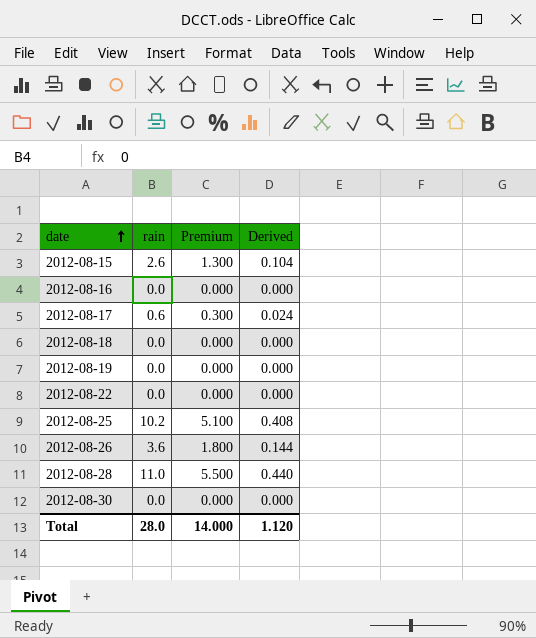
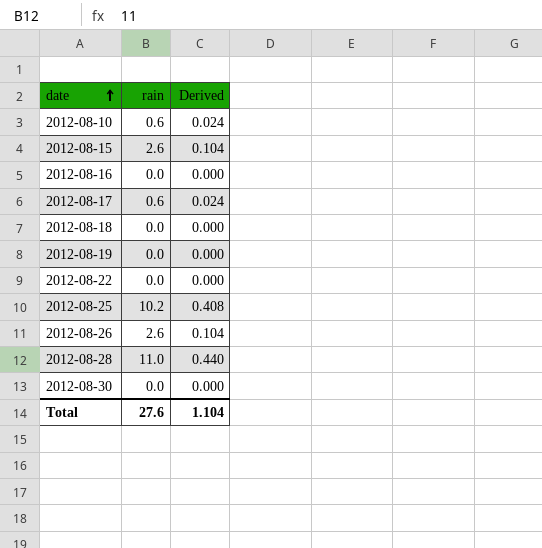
column Premium | formula: [rain] * 0.5 -> none
row 2012-08-10: none -> 0.6 | 0.024
2012-08-26 | rain: 3.6 -> 2.6
2012-08-26 | Derived: 0.144 -> 0.104
Total | rain: 28.0 -> 27.6
Total | Derived: 1.120 -> 1.104

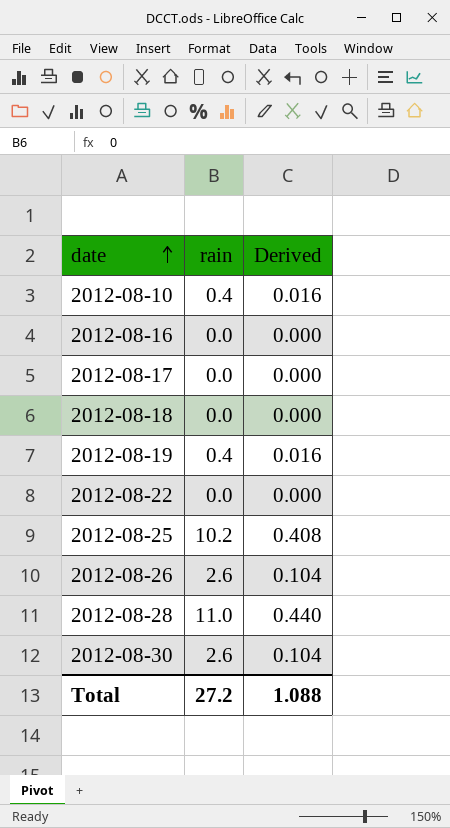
row 2012-08-15: 2.6 | 0.104 -> none
2012-08-10 | rain: 0.6 -> 0.4
2012-08-10 | Derived: 0.024 -> 0.016
2012-08-17 | rain: 0.6 -> 0.0
2012-08-17 | Derived: 0.024 -> 0.000
2012-08-19 | rain: 0.0 -> 0.4
2012-08-19 | Derived: 0.000 -> 0.016
2012-08-30 | rain: 0.0 -> 2.6
2012-08-30 | Derived: 0.000 -> 0.104
Total | rain: 27.6 -> 27.2
Total | Derived: 1.104 -> 1.088

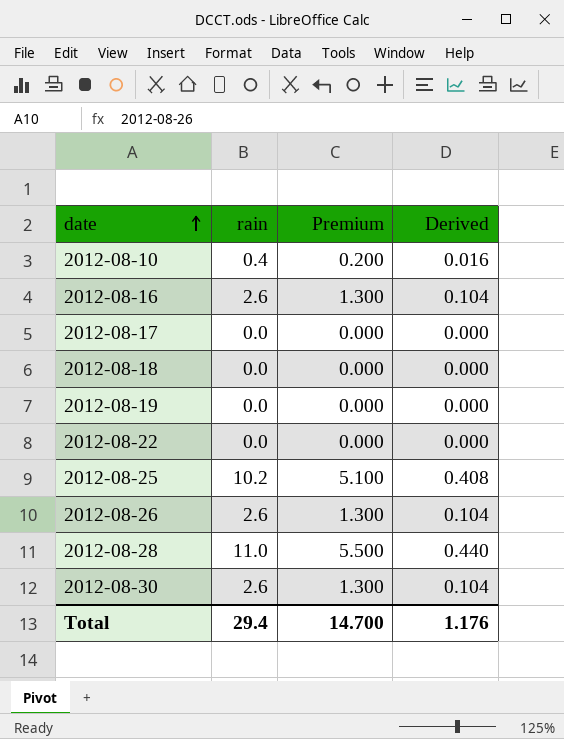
column Premium | formula: none -> [rain] * 0.5
2012-08-16 | rain: 0.0 -> 2.6
2012-08-16 | Derived: 0.000 -> 0.104
2012-08-19 | rain: 0.4 -> 0.0
2012-08-19 | Derived: 0.016 -> 0.000
Total | rain: 27.2 -> 29.4
Total | Derived: 1.088 -> 1.176

